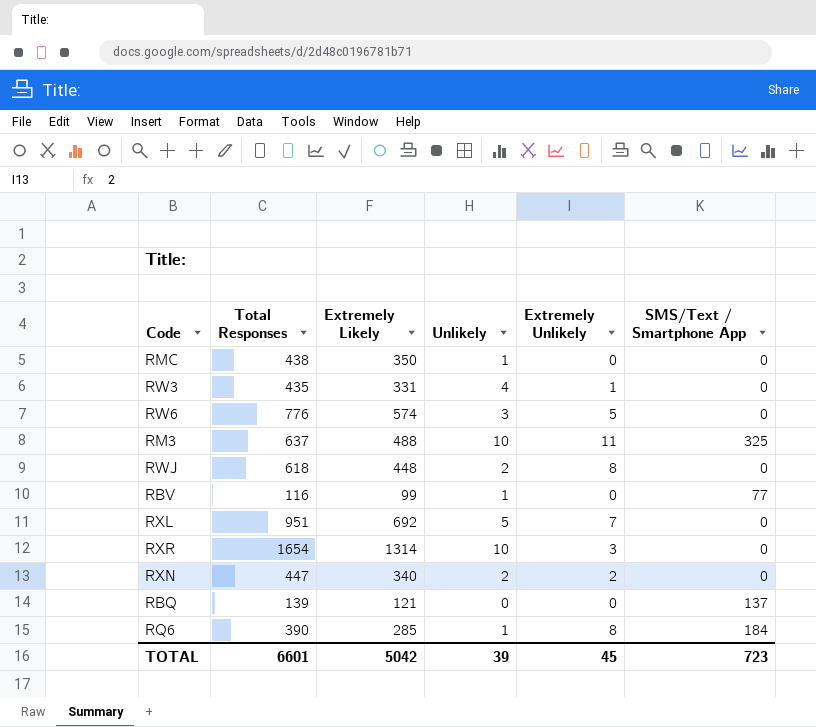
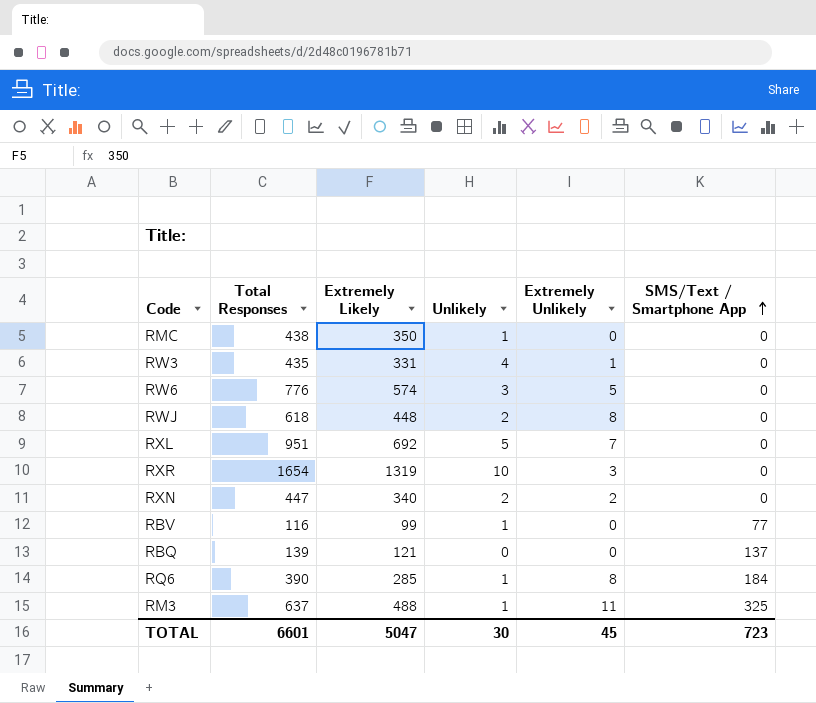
row order: none -> SMS/Text / Smartphone App ascending
RXR | Extremely Likely: 1314 -> 1319
RM3 | Unlikely: 10 -> 1
TOTAL | Extremely Likely: 5042 -> 5047
TOTAL | Unlikely: 39 -> 30

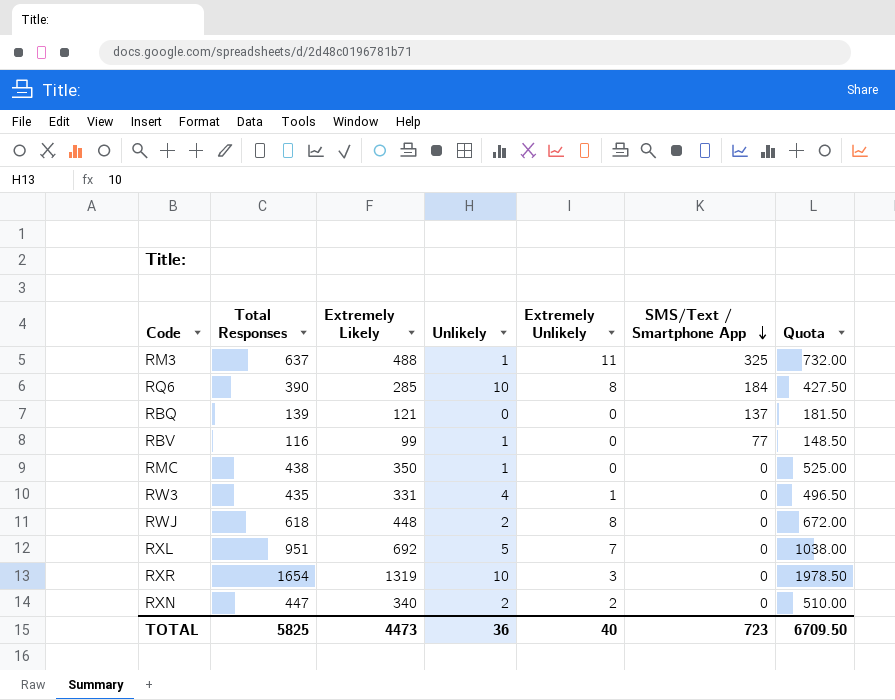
row order: SMS/Text / Smartphone App ascending -> SMS/Text / Smartphone App descending
column Quota | formula: none -> [Extremely Likely] * 1.5
row RW6: 776 | 574 | 3 | 5 | 0 -> none
RQ6 | Unlikely: 1 -> 10
TOTAL | Total Responses: 6601 -> 5825
TOTAL | Extremely Likely: 5047 -> 4473
TOTAL | Unlikely: 30 -> 36
TOTAL | Extremely Unlikely: 45 -> 40

